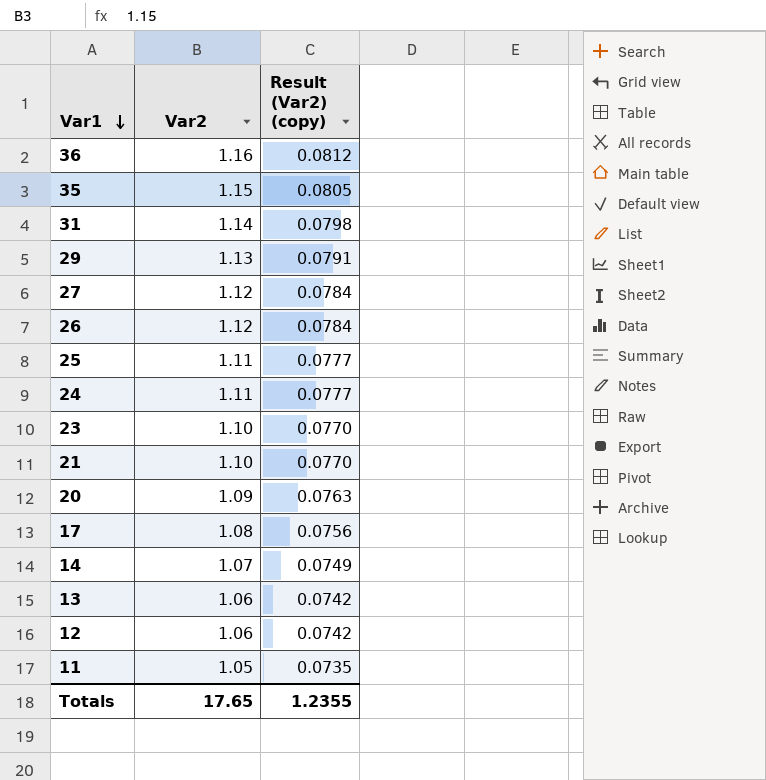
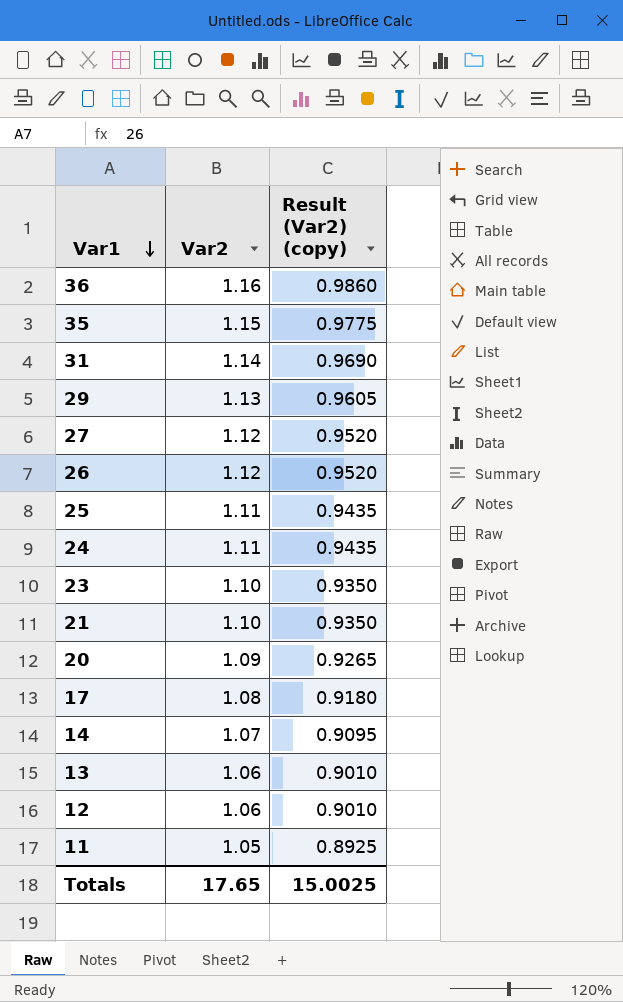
column Result (Var2) (copy) | formula: [Var2] * 0.07 -> [Var2] * 0.85
Totals | Result (Var2) (copy): 1.2355 -> 15.0025

